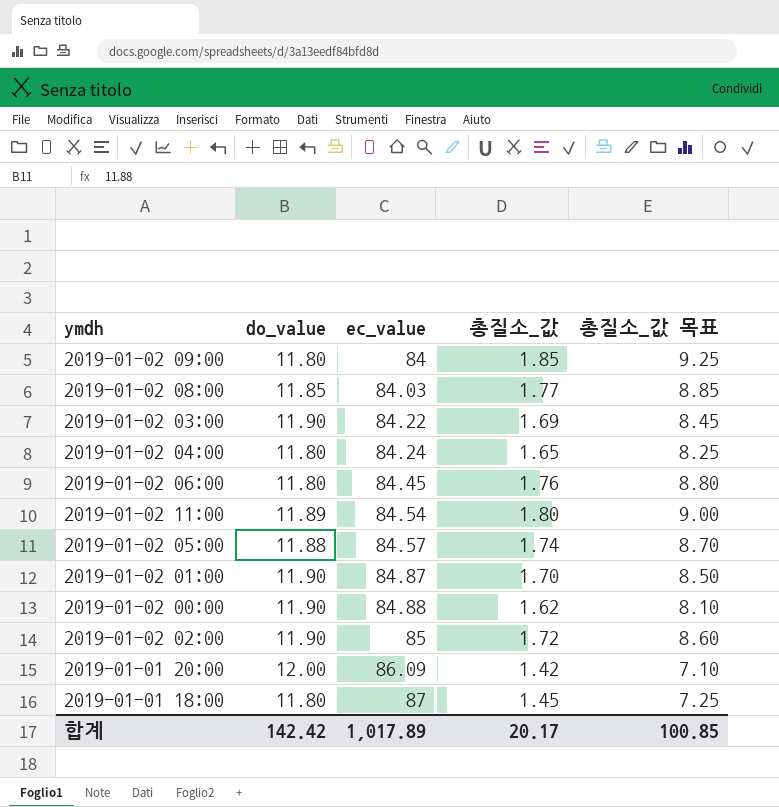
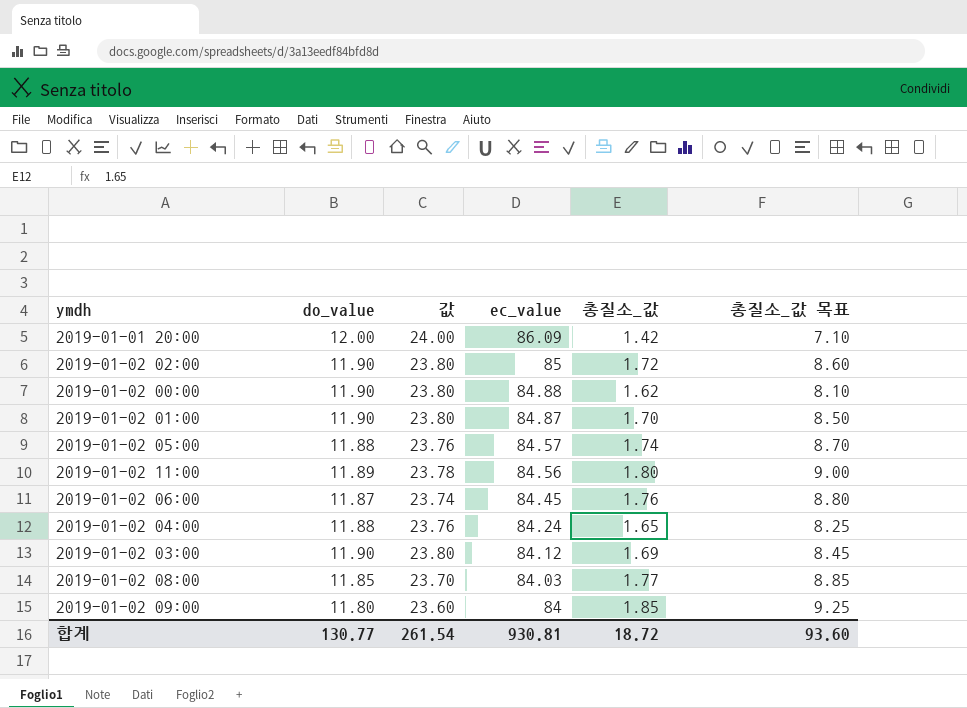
row order: ec_value ascending -> ec_value descending
column 값 | formula: none -> [do_value] * 2
row 2019-01-01 18:00: 11.80 | 87 | 1.45 | 7.25 -> none
2019-01-02 11:00 | ec_value: 84.54 -> 84.56
2019-01-02 06:00 | do_value: 11.80 -> 11.87
2019-01-02 04:00 | do_value: 11.80 -> 11.88
2019-01-02 03:00 | ec_value: 84.22 -> 84.12
합계 | do_value: 142.42 -> 130.77
합계 | ec_value: 1,017.89 -> 930.81
합계 | 총질소_값: 20.17 -> 18.72
합계 | 총질소_값 목표: 100.85 -> 93.60

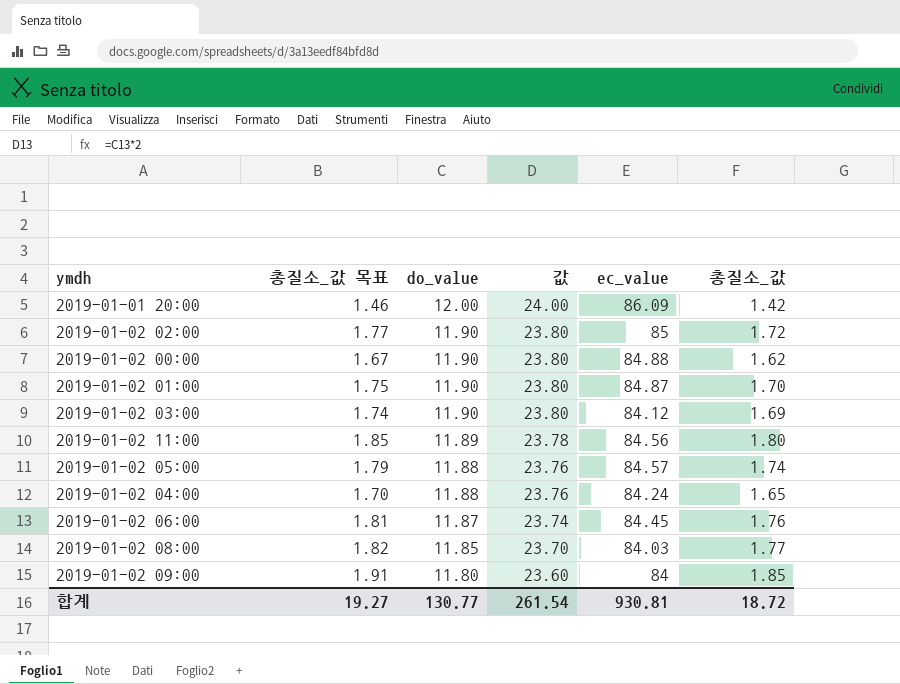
row order: ec_value descending -> do_value descending
column 총질소_값 목표 | formula: [총질소_값] * 5 -> [총질소_값] * 1.03
column 총질소_값 목표 | position: 6 -> 2
합계 | 총질소_값 목표: 93.60 -> 19.27

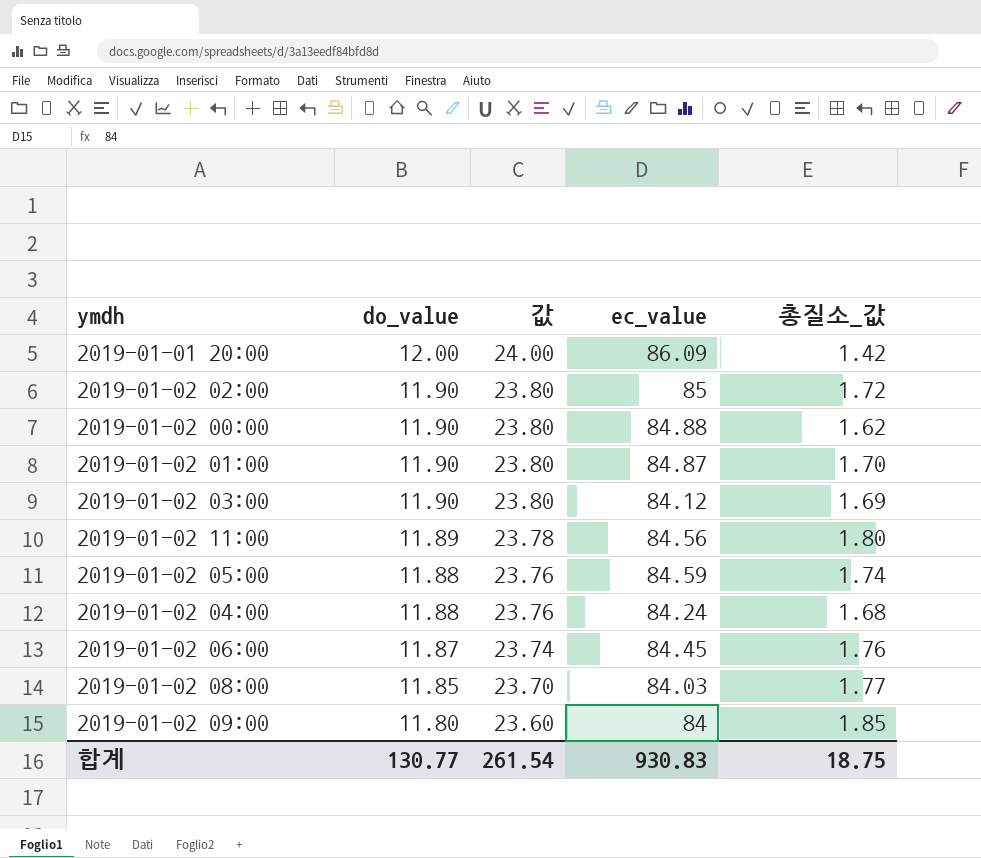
column 총질소_값 목표 | formula: [총질소_값] * 1.03 -> none
2019-01-02 05:00 | ec_value: 84.57 -> 84.59
2019-01-02 04:00 | 총질소_값: 1.65 -> 1.68
합계 | ec_value: 930.81 -> 930.83
합계 | 총질소_값: 18.72 -> 18.75

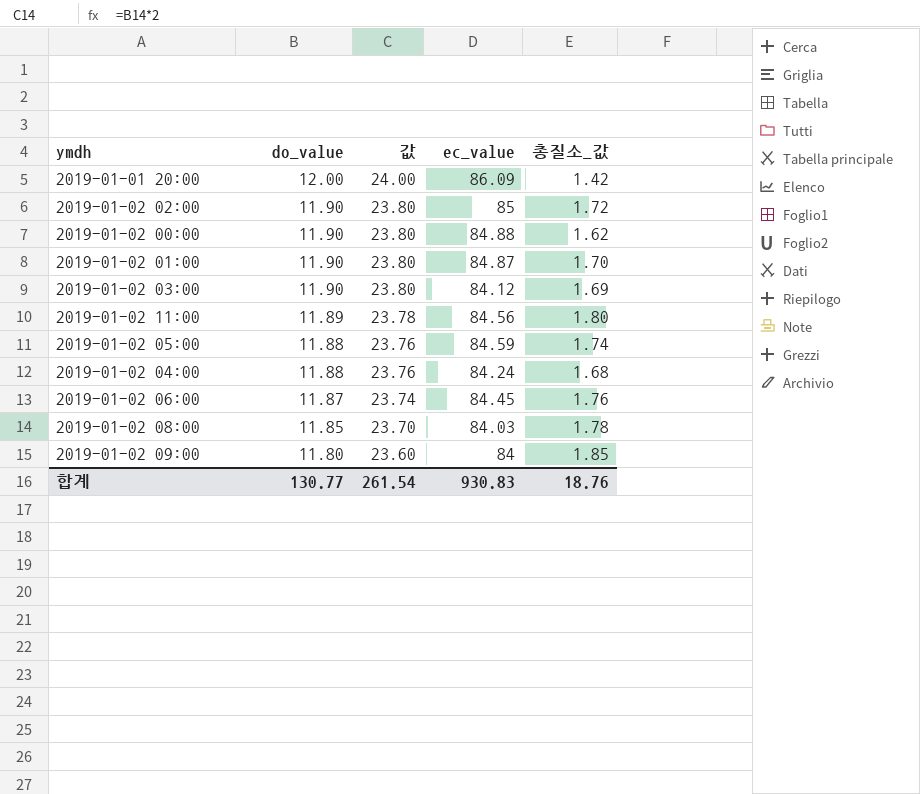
2019-01-02 08:00 | 총질소_값: 1.77 -> 1.78
합계 | 총질소_값: 18.75 -> 18.76

